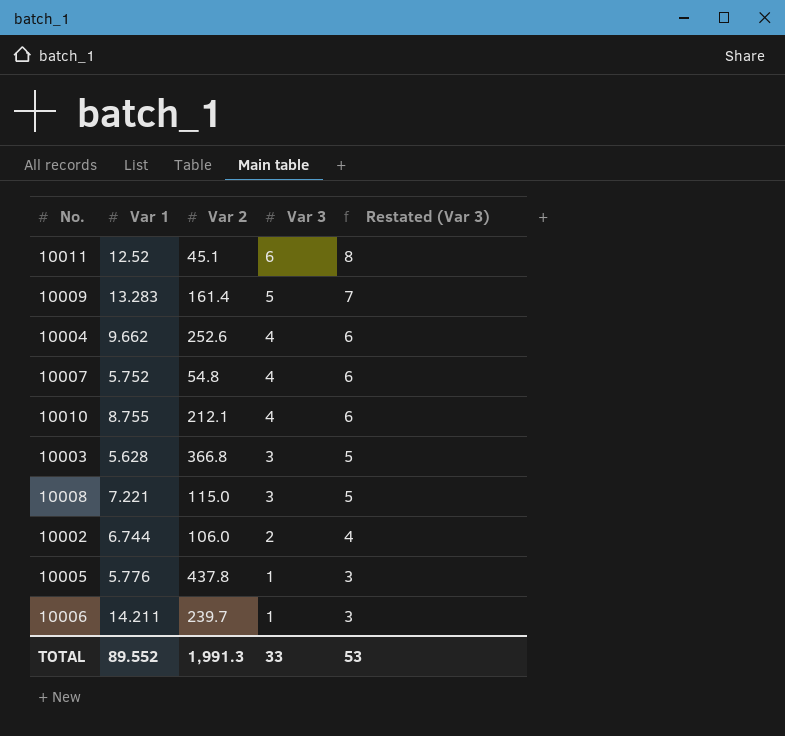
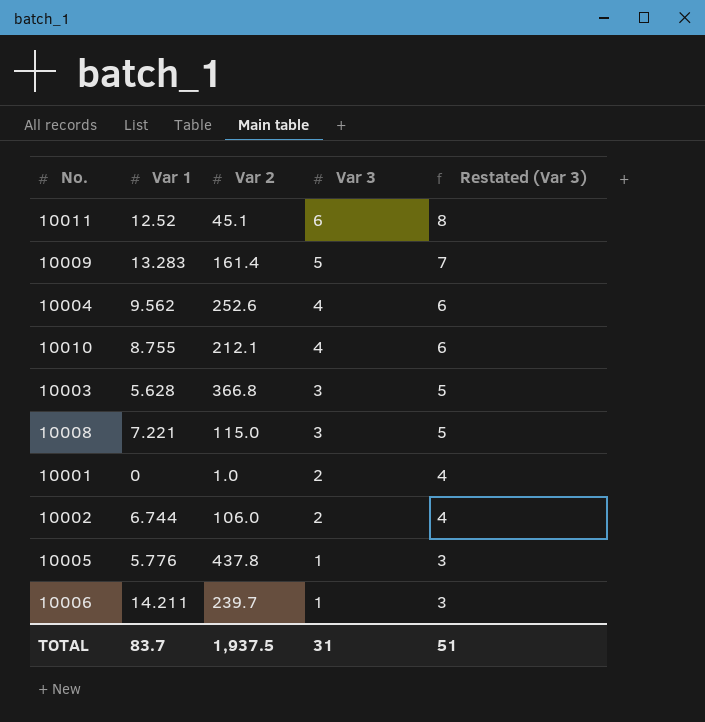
row 10007: 5.752 | 54.8 | 4 | 6 -> none
10004 | Var 1: 9.662 -> 9.562
row 10001: none -> 0 | 1.0 | 2 | 4
TOTAL | Var 1: 89.552 -> 83.7
TOTAL | Var 2: 1,991.3 -> 1,937.5
TOTAL | Var 3: 33 -> 31
TOTAL | Restated (Var 3): 53 -> 51

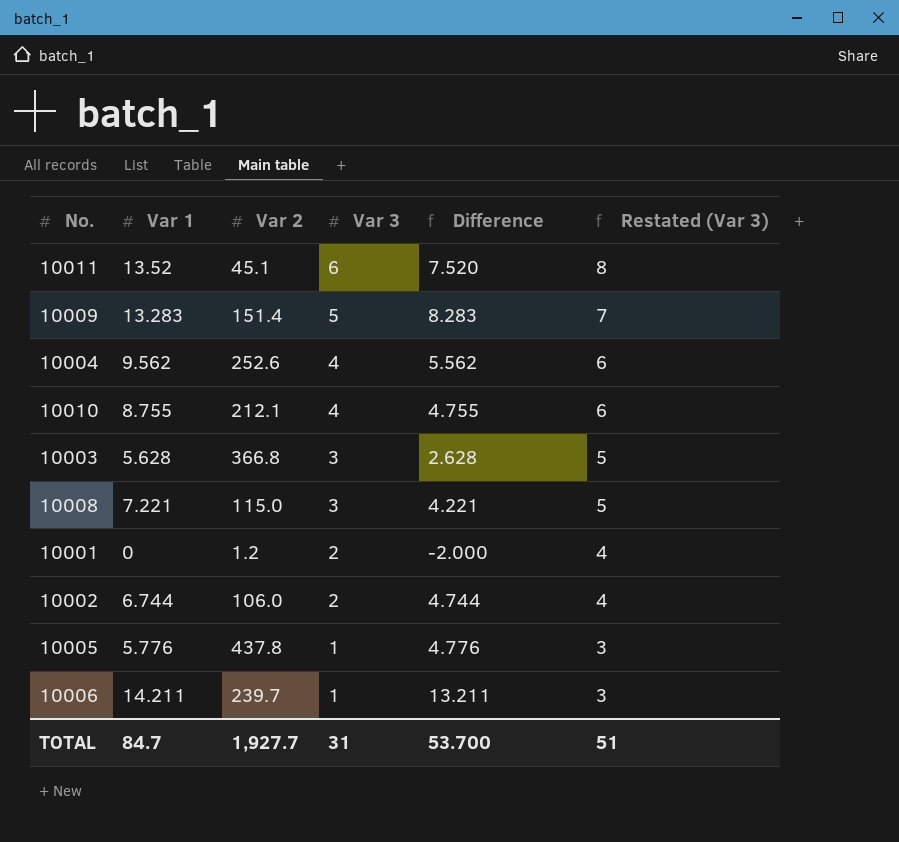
column Difference | formula: none -> [Var 1] - [Var 3]
10011 | Var 1: 12.52 -> 13.52
10009 | Var 2: 161.4 -> 151.4
10001 | Var 2: 1.0 -> 1.2
TOTAL | Var 1: 83.7 -> 84.7
TOTAL | Var 2: 1,937.5 -> 1,927.7

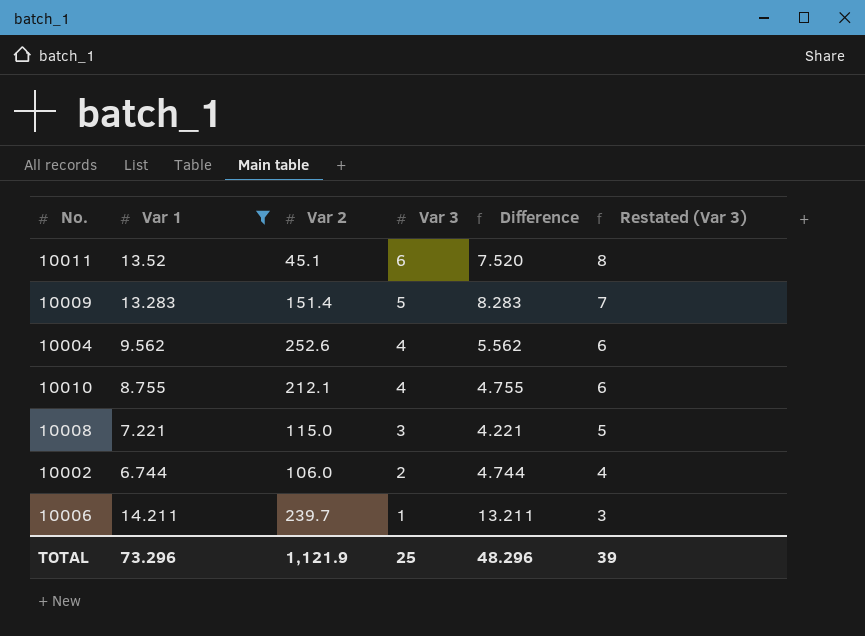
filter: none -> Var 1 >= 6.744
TOTAL | Var 1: 84.7 -> 73.296
TOTAL | Var 2: 1,927.7 -> 1,121.9
TOTAL | Var 3: 31 -> 25
TOTAL | Difference: 53.700 -> 48.296
TOTAL | Restated (Var 3): 51 -> 39

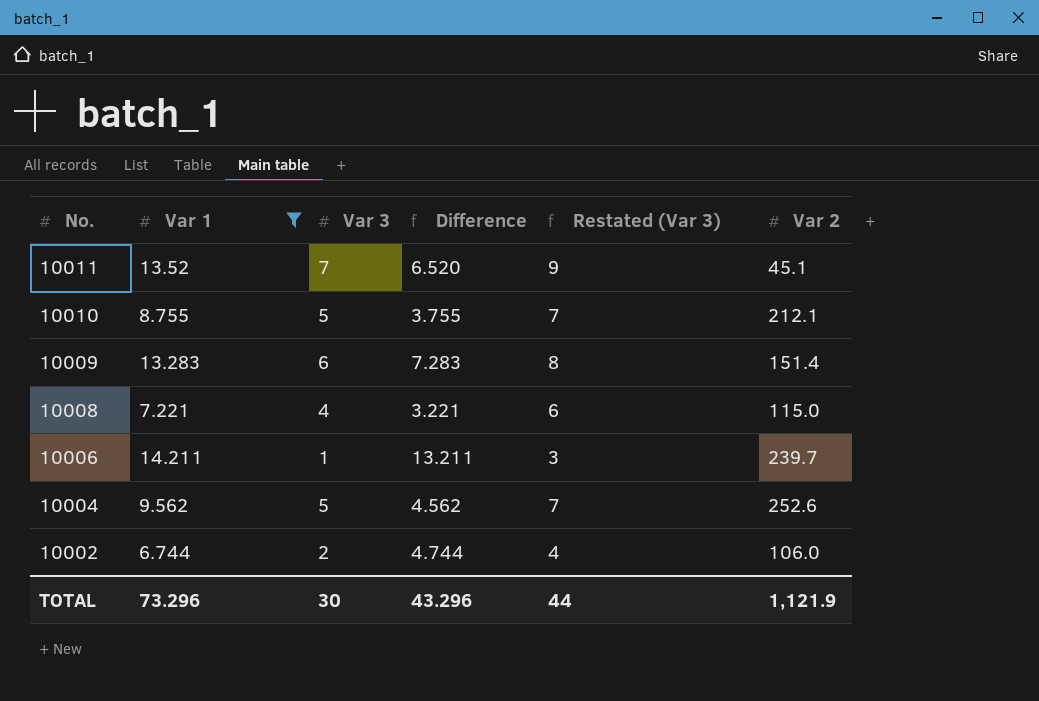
row order: Var 3 descending -> No. descending
column Var 2 | position: 3 -> 6
10011 | Var 3: 6 -> 7
10011 | Difference: 7.520 -> 6.520
10011 | Restated (Var 3): 8 -> 9
10010 | Var 3: 4 -> 5
10010 | Difference: 4.755 -> 3.755
10010 | Restated (Var 3): 6 -> 7
10009 | Var 3: 5 -> 6
10009 | Difference: 8.283 -> 7.283
10009 | Restated (Var 3): 7 -> 8
10008 | Var 3: 3 -> 4
10008 | Difference: 4.221 -> 3.221
10008 | Restated (Var 3): 5 -> 6
10004 | Var 3: 4 -> 5
10004 | Difference: 5.562 -> 4.562
10004 | Restated (Var 3): 6 -> 7
TOTAL | Var 3: 25 -> 30
TOTAL | Difference: 48.296 -> 43.296
TOTAL | Restated (Var 3): 39 -> 44

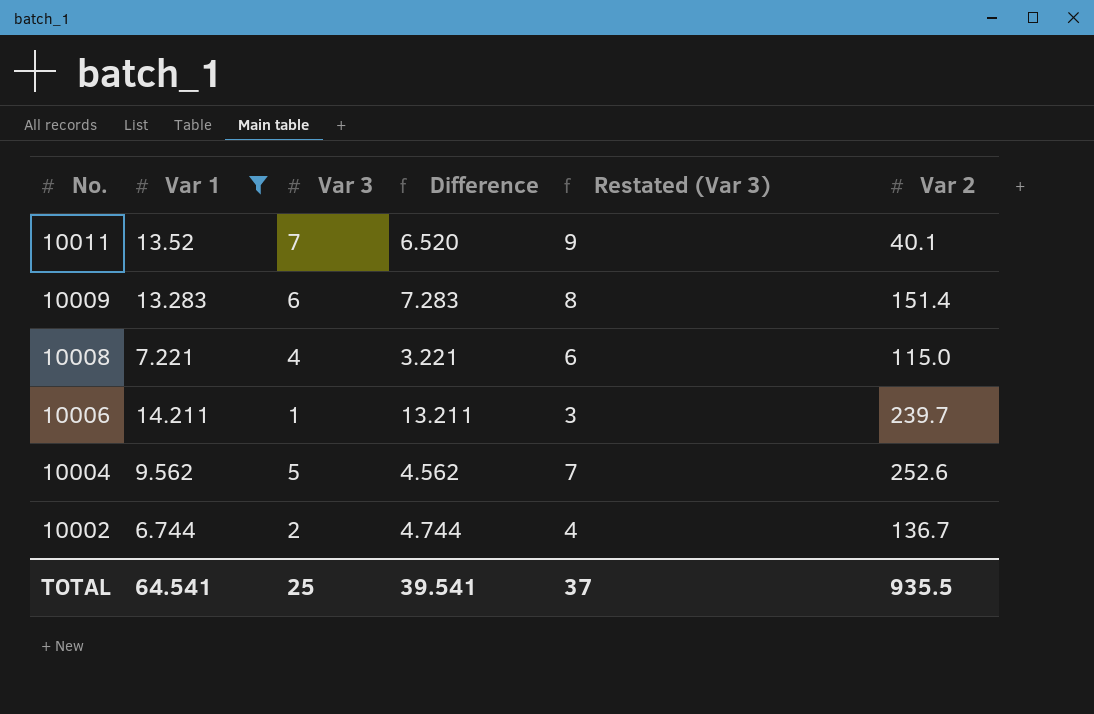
row 10010: 8.755 | 5 | 3.755 | 7 | 212.1 -> none
10011 | Var 2: 45.1 -> 40.1
10002 | Var 2: 106.0 -> 136.7
TOTAL | Var 1: 73.296 -> 64.541
TOTAL | Var 3: 30 -> 25
TOTAL | Difference: 43.296 -> 39.541
TOTAL | Restated (Var 3): 44 -> 37
TOTAL | Var 2: 1,121.9 -> 935.5

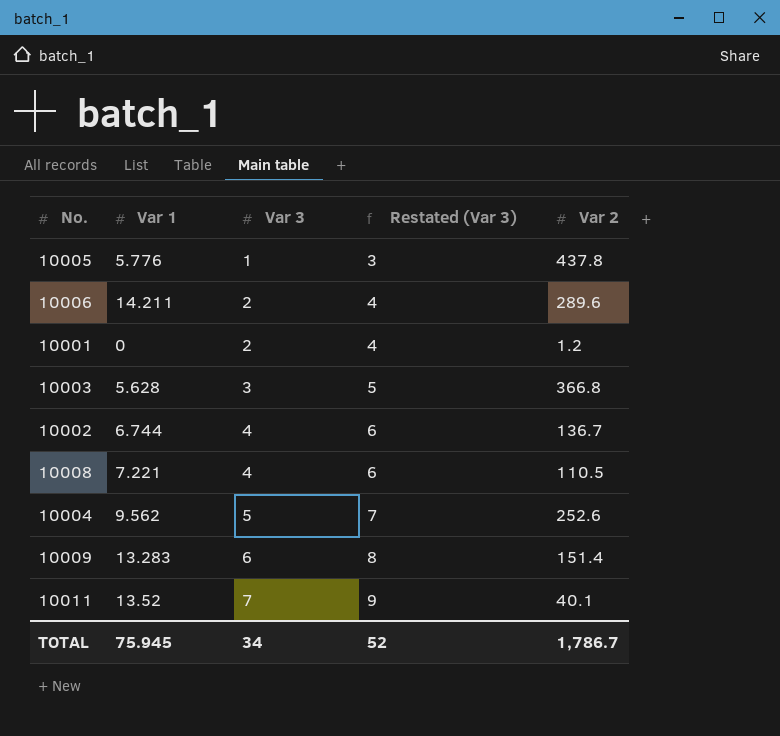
filter: Var 1 >= 6.744 -> none
row order: No. descending -> Var 3 ascending
column Difference | formula: [Var 1] - [Var 3] -> none
10006 | Var 3: 1 -> 2
10006 | Restated (Var 3): 3 -> 4
10006 | Var 2: 239.7 -> 289.6
10002 | Var 3: 2 -> 4
10002 | Restated (Var 3): 4 -> 6
10008 | Var 2: 115.0 -> 110.5
TOTAL | Var 1: 64.541 -> 75.945
TOTAL | Var 3: 25 -> 34
TOTAL | Restated (Var 3): 37 -> 52
TOTAL | Var 2: 935.5 -> 1,786.7

